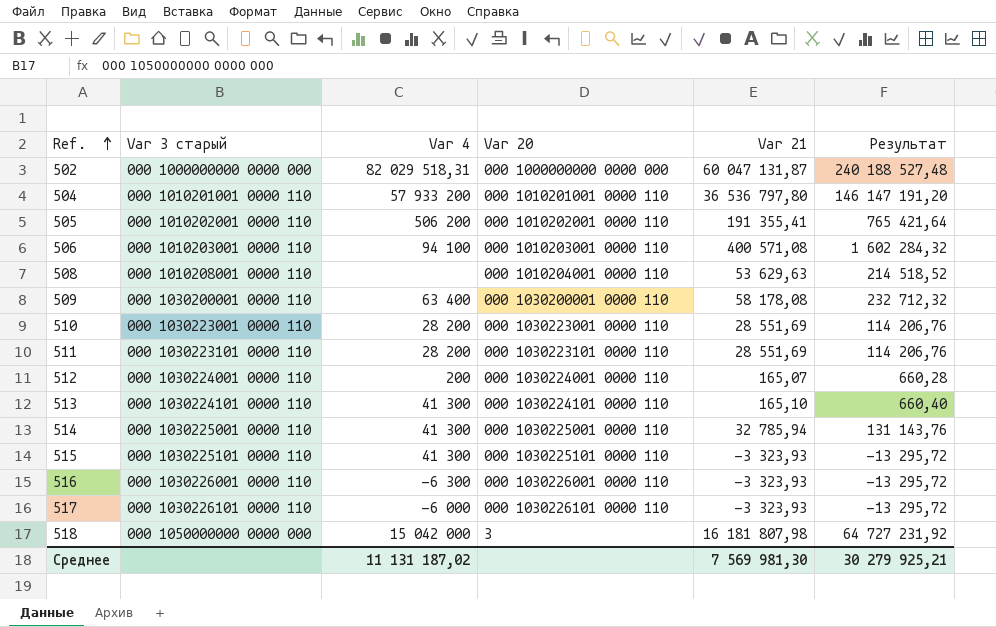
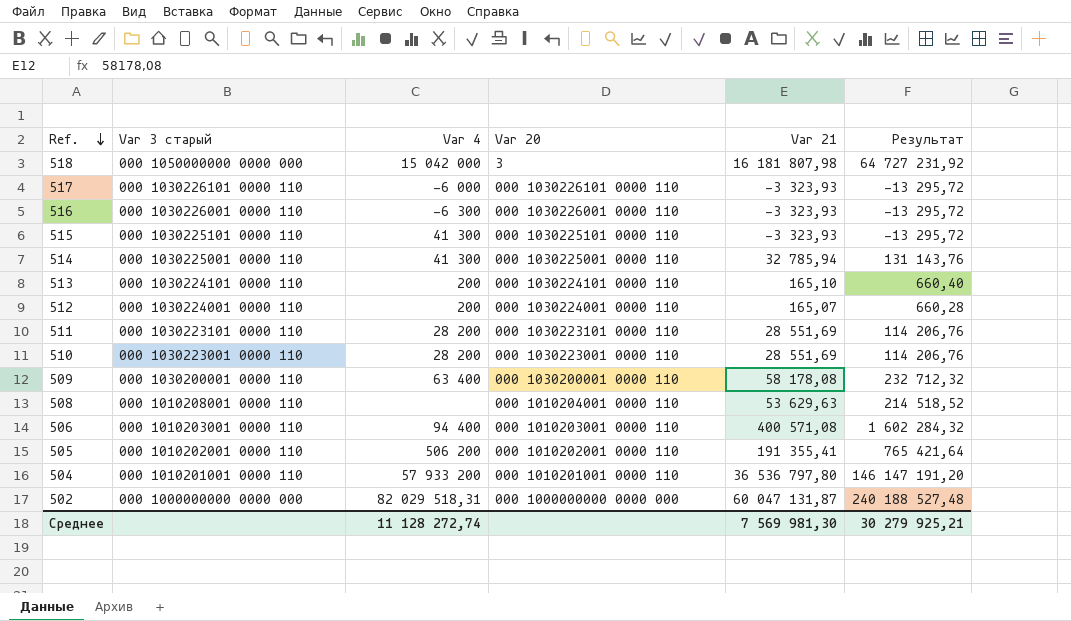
row order: Ref. ascending -> Ref. descending
513 | Var 4: 41 300 -> 200
506 | Var 4: 94 100 -> 94 400
Среднее | Var 4: 11 131 187,02 -> 11 128 272,74

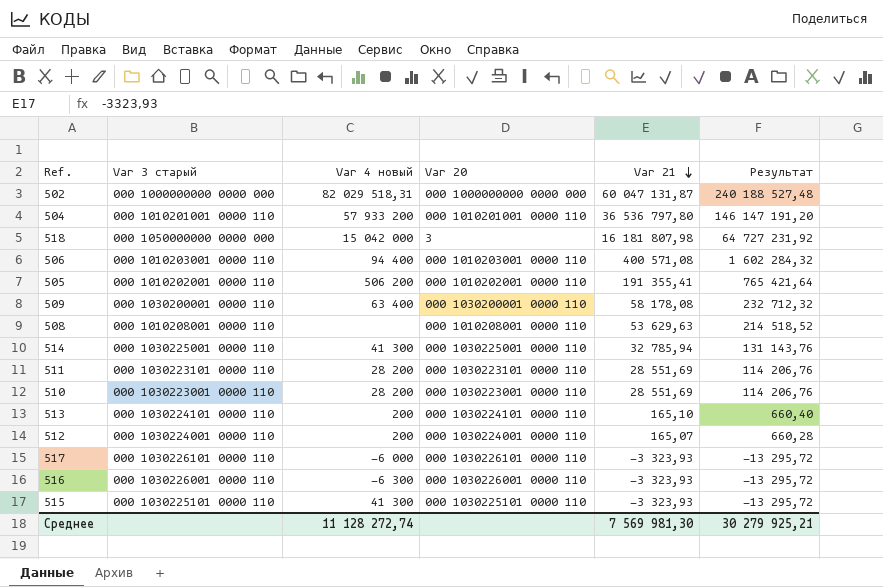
row order: Ref. descending -> Var 21 descending
column name: Var 4 -> Var 4 новый
508 | Var 20: 000 1010204001 0000 110 -> 000 1010208001 0000 110

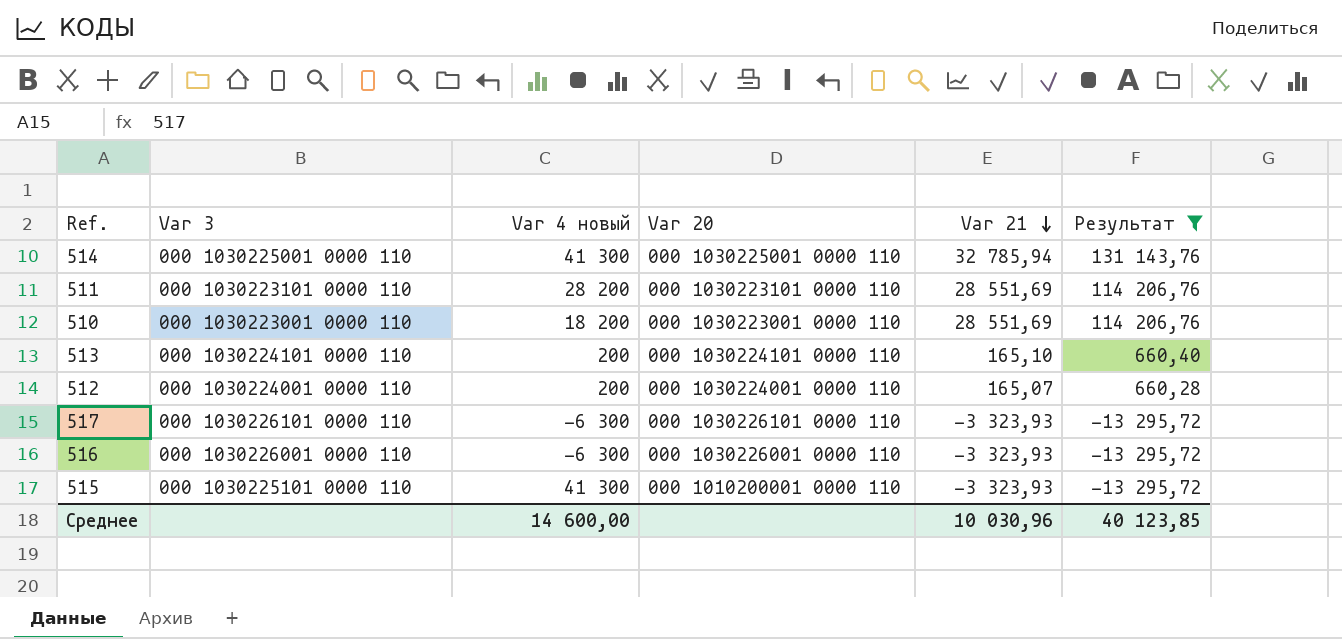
filter: none -> Результат <= 131 143,76
column name: Var 3 старый -> Var 3
510 | Var 4 новый: 28 200 -> 18 200
517 | Var 4 новый: -6 000 -> -6 300
515 | Var 20: 000 1030225101 0000 110 -> 000 1010200001 0000 110
Среднее | Var 4 новый: 11 128 272,74 -> 14 600,00
Среднее | Var 21: 7 569 981,30 -> 10 030,96
Среднее | Результат: 30 279 925,21 -> 40 123,85

